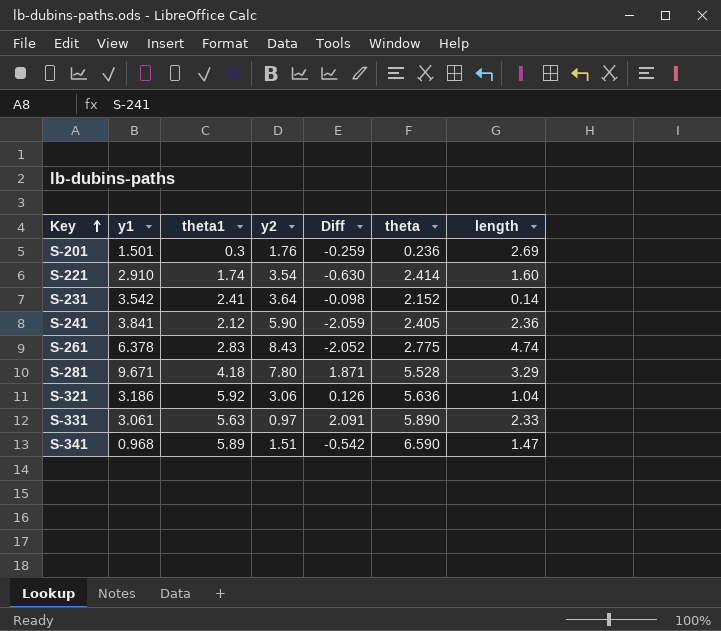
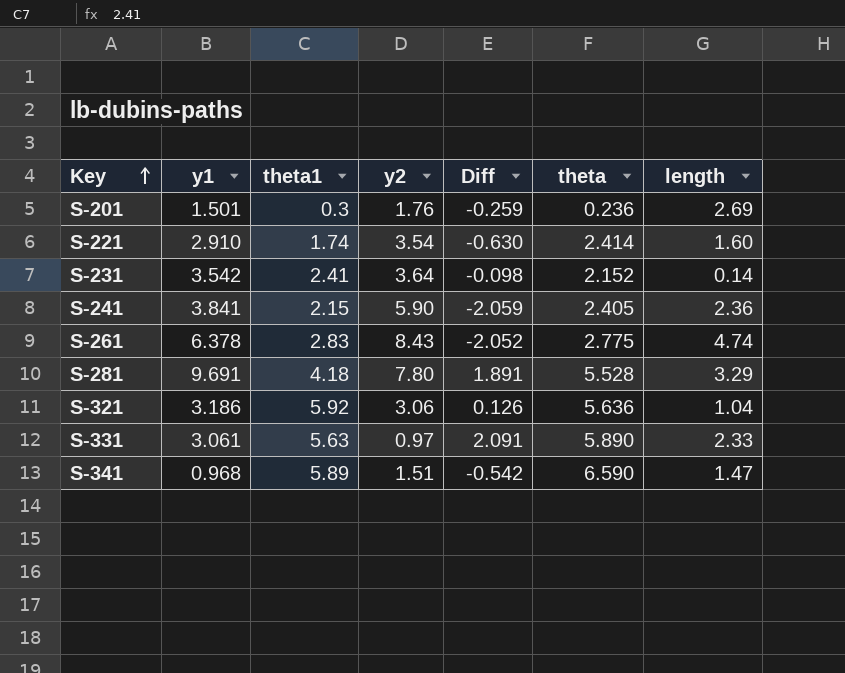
S-241 | theta1: 2.12 -> 2.15
S-281 | y1: 9.671 -> 9.691
S-281 | Diff: 1.871 -> 1.891

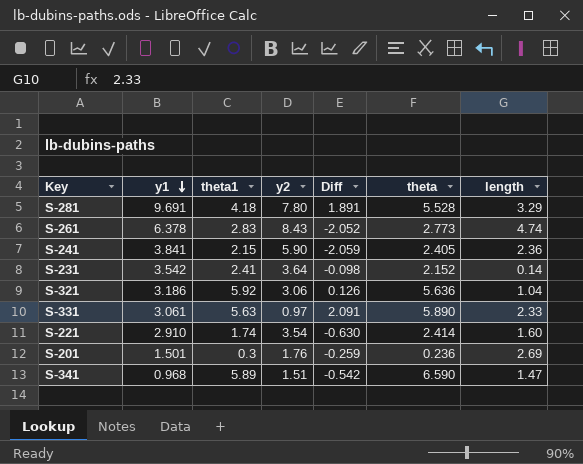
row order: Key ascending -> y1 descending
S-261 | theta: 2.775 -> 2.773

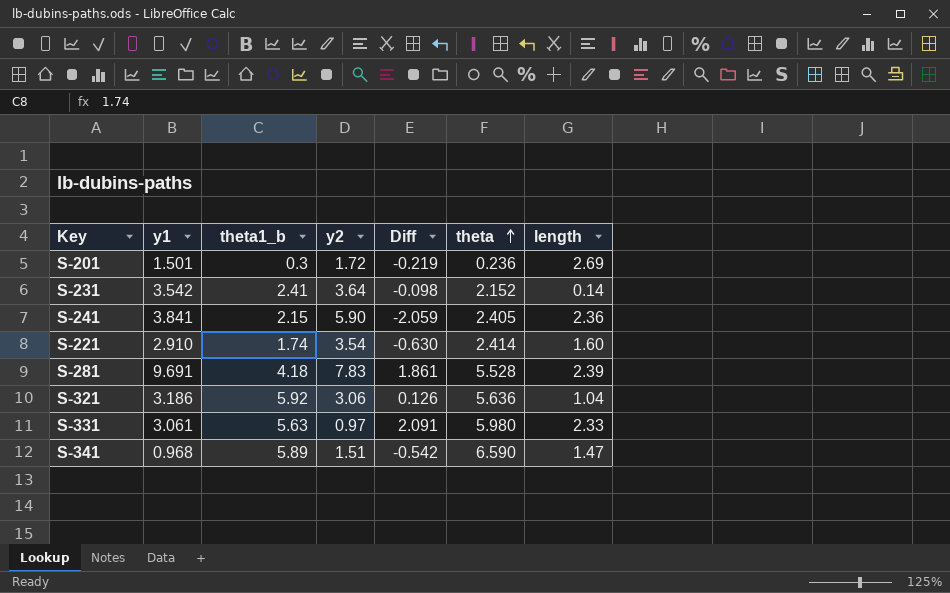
row order: y1 descending -> theta ascending
column name: theta1 -> theta1_b
row S-261: 6.378 | 2.83 | 8.43 | -2.052 | 2.773 | 4.74 -> none
S-201 | y2: 1.76 -> 1.72
S-201 | Diff: -0.259 -> -0.219
S-281 | y2: 7.80 -> 7.83
S-281 | Diff: 1.891 -> 1.861
S-281 | length: 3.29 -> 2.39
S-331 | theta: 5.890 -> 5.980

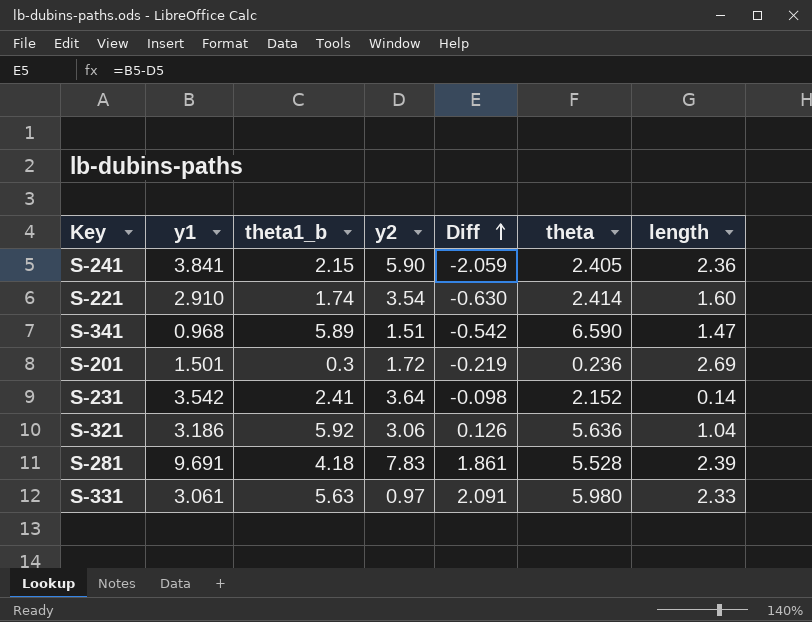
row order: theta ascending -> Diff ascending

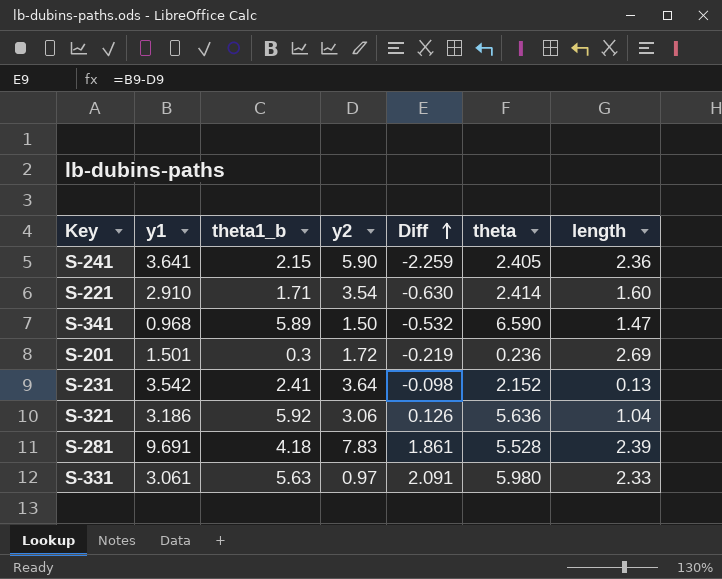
S-241 | y1: 3.841 -> 3.641
S-241 | Diff: -2.059 -> -2.259
S-221 | theta1_b: 1.74 -> 1.71
S-341 | y2: 1.51 -> 1.50
S-341 | Diff: -0.542 -> -0.532
S-231 | length: 0.14 -> 0.13

